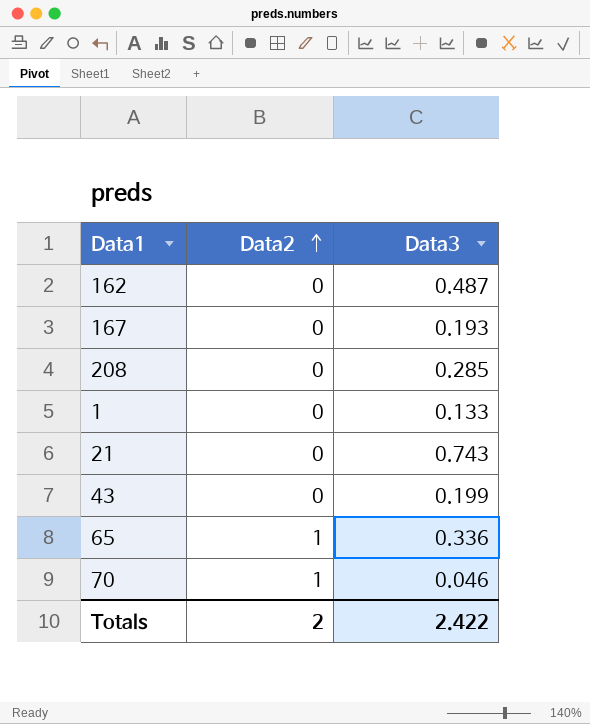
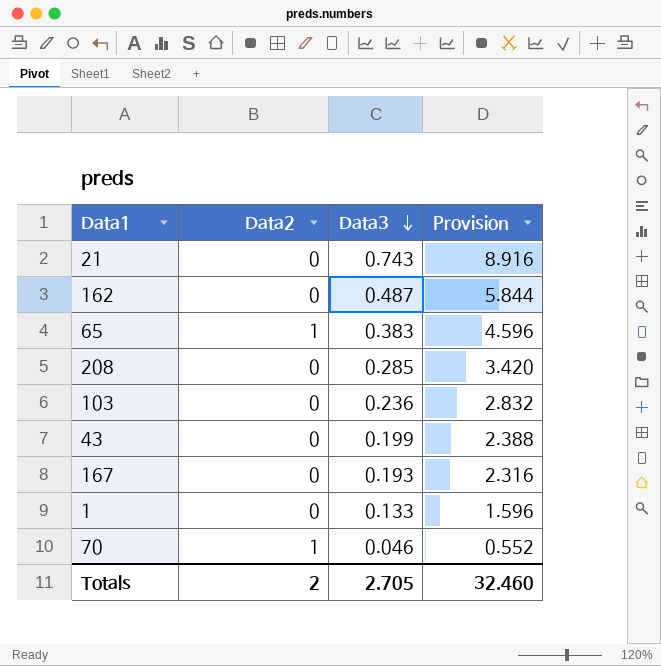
row order: Data2 ascending -> Data3 descending
column Provision | formula: none -> [Data3] * 12
65 | Data3: 0.336 -> 0.383
row 103: none -> 0 | 0.236 | 2.832
Totals | Data3: 2.422 -> 2.705

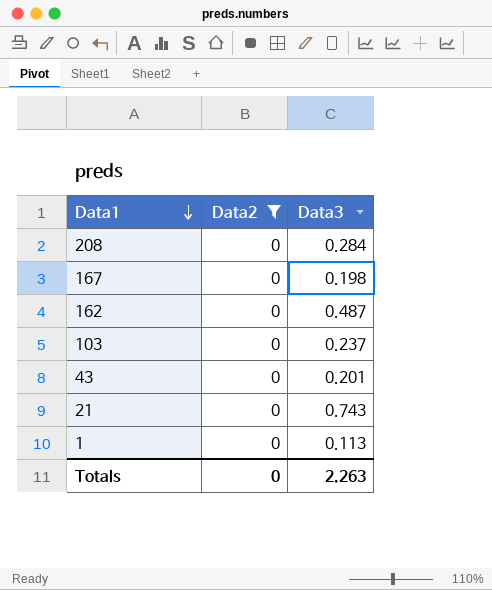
filter: none -> Data2 = 0
row order: Data3 descending -> Data1 descending
column Provision | formula: [Data3] * 12 -> none
208 | Data3: 0.285 -> 0.284
167 | Data3: 0.193 -> 0.198
103 | Data3: 0.236 -> 0.237
43 | Data3: 0.199 -> 0.201
1 | Data3: 0.133 -> 0.113
Totals | Data2: 2 -> 0
Totals | Data3: 2.705 -> 2.263

